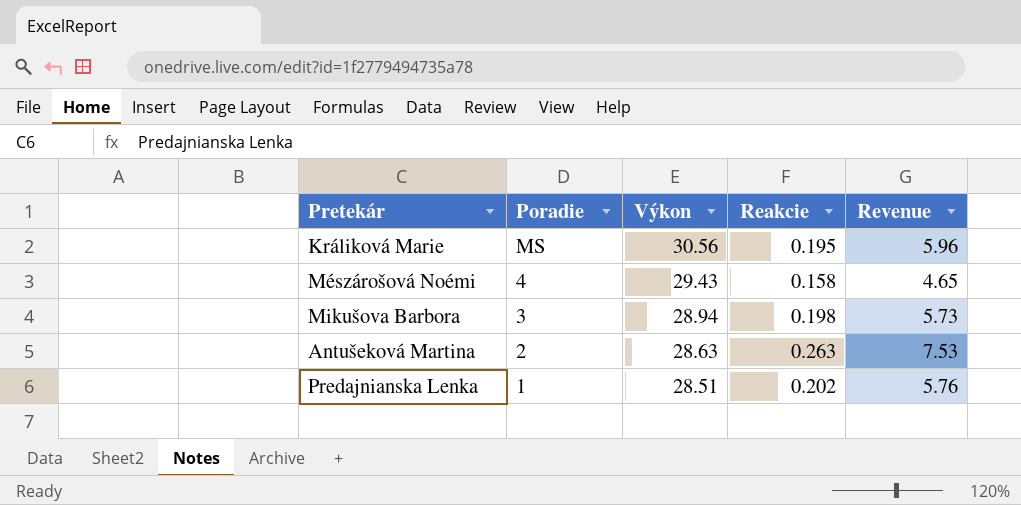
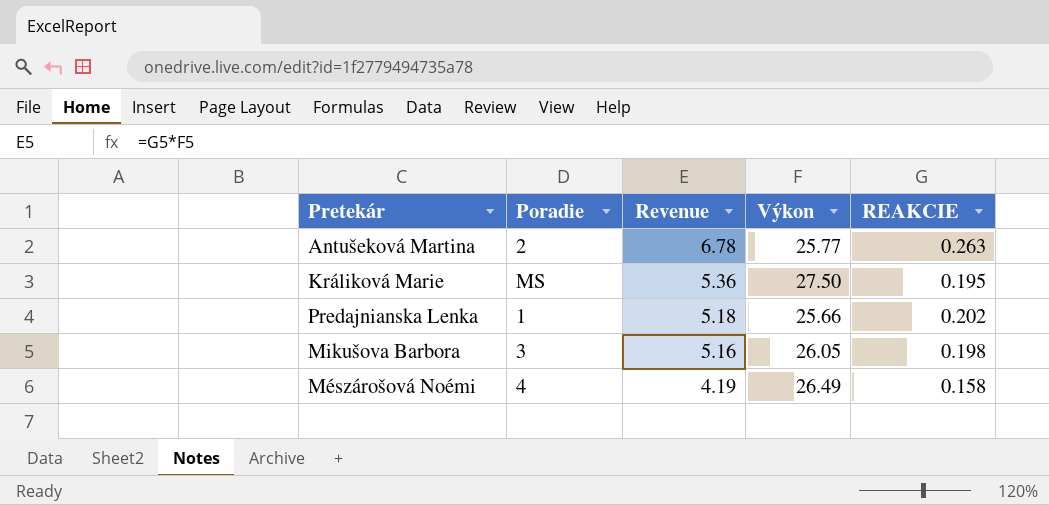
row order: Poradie descending -> Revenue descending
column Revenue | position: 5 -> 3
column name: Reakcie -> REAKCIE
Antušeková Martina | Revenue: 7.53 -> 6.78
Antušeková Martina | Výkon: 28.63 -> 25.77
Králiková Marie | Revenue: 5.96 -> 5.36
Králiková Marie | Výkon: 30.56 -> 27.50
Predajnianska Lenka | Revenue: 5.76 -> 5.18
Predajnianska Lenka | Výkon: 28.51 -> 25.66
Mikušova Barbora | Revenue: 5.73 -> 5.16
Mikušova Barbora | Výkon: 28.94 -> 26.05
Mészárošová Noémi | Revenue: 4.65 -> 4.19
Mészárošová Noémi | Výkon: 29.43 -> 26.49

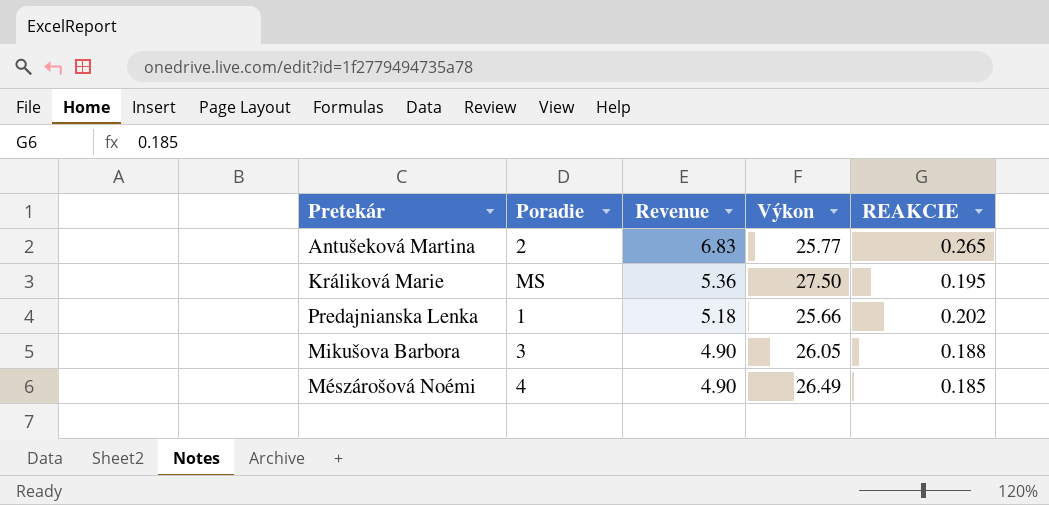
Antušeková Martina | Revenue: 6.78 -> 6.83
Antušeková Martina | REAKCIE: 0.263 -> 0.265
Mikušova Barbora | Revenue: 5.16 -> 4.90
Mikušova Barbora | REAKCIE: 0.198 -> 0.188
Mészárošová Noémi | Revenue: 4.19 -> 4.90
Mészárošová Noémi | REAKCIE: 0.158 -> 0.185

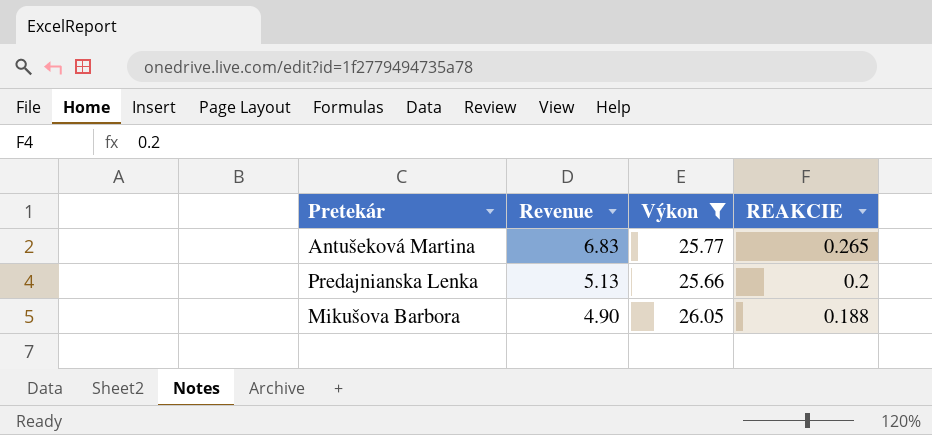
filter: none -> Výkon <= 26.05
column Poradie | position: 2 -> none
Predajnianska Lenka | Revenue: 5.18 -> 5.13
Predajnianska Lenka | REAKCIE: 0.202 -> 0.2

